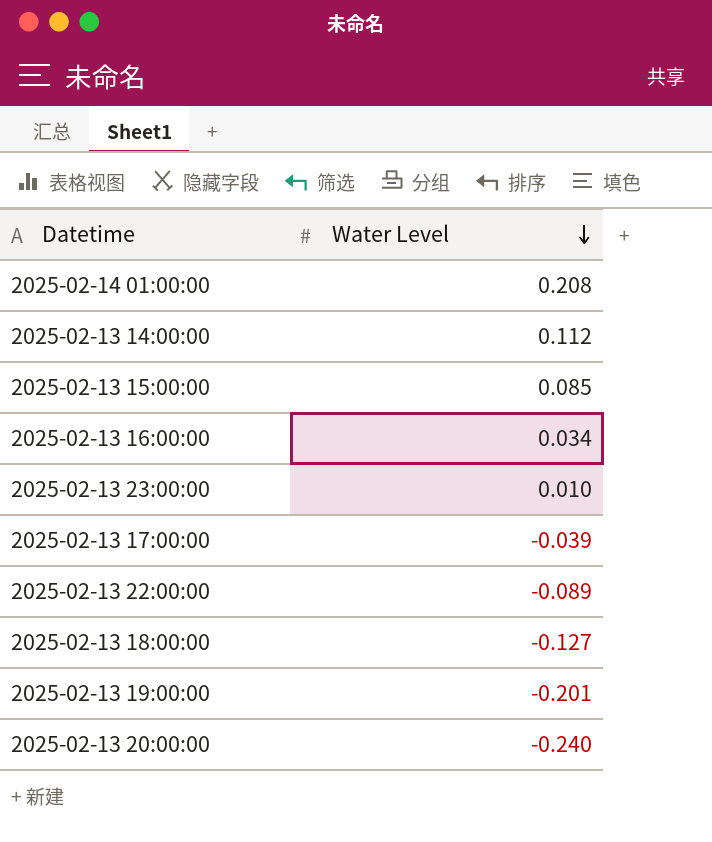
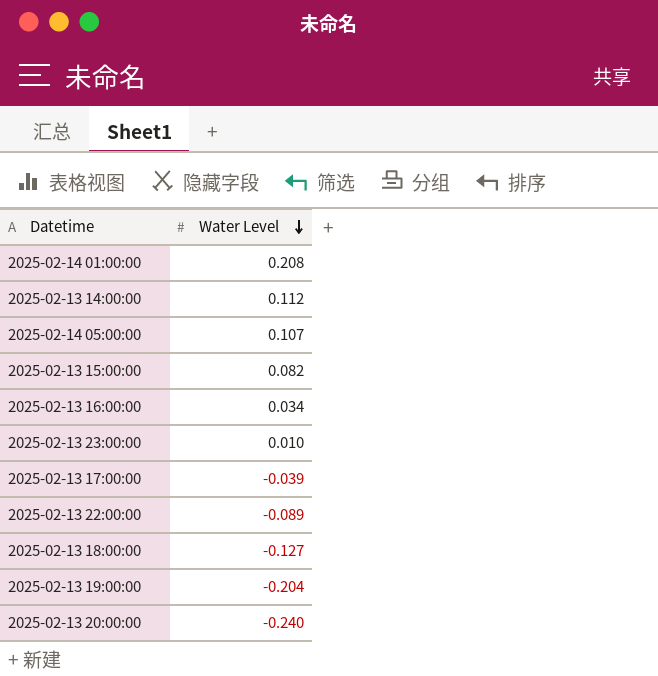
row 2025-02-14 05:00:00: none -> 0.107
2025-02-13 15:00:00 | Water Level: 0.085 -> 0.082
2025-02-13 19:00:00 | Water Level: -0.201 -> -0.204

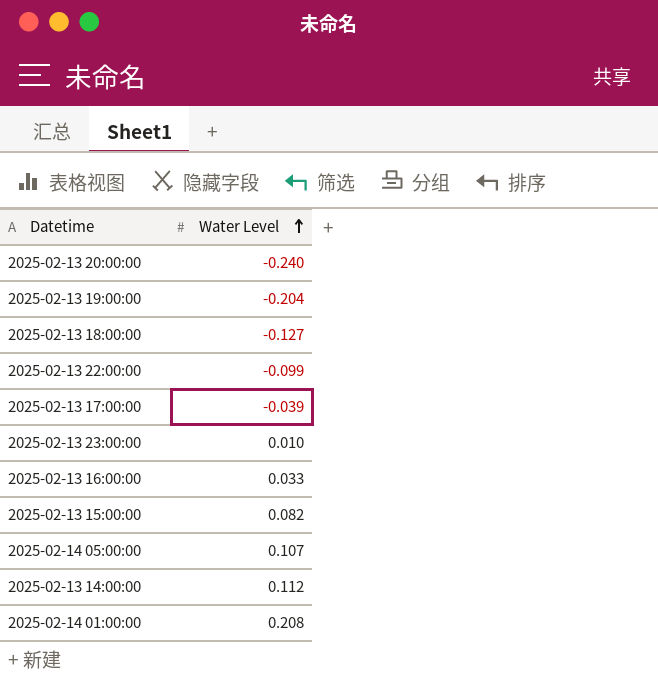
row order: Water Level descending -> Water Level ascending
2025-02-13 22:00:00 | Water Level: -0.089 -> -0.099
2025-02-13 16:00:00 | Water Level: 0.034 -> 0.033

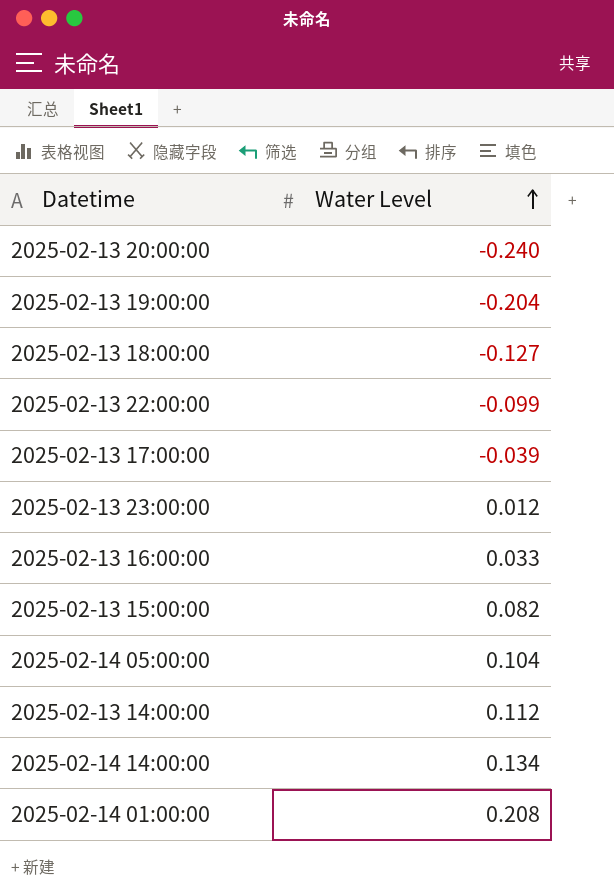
2025-02-13 23:00:00 | Water Level: 0.010 -> 0.012
2025-02-14 05:00:00 | Water Level: 0.107 -> 0.104
row 2025-02-14 14:00:00: none -> 0.134

